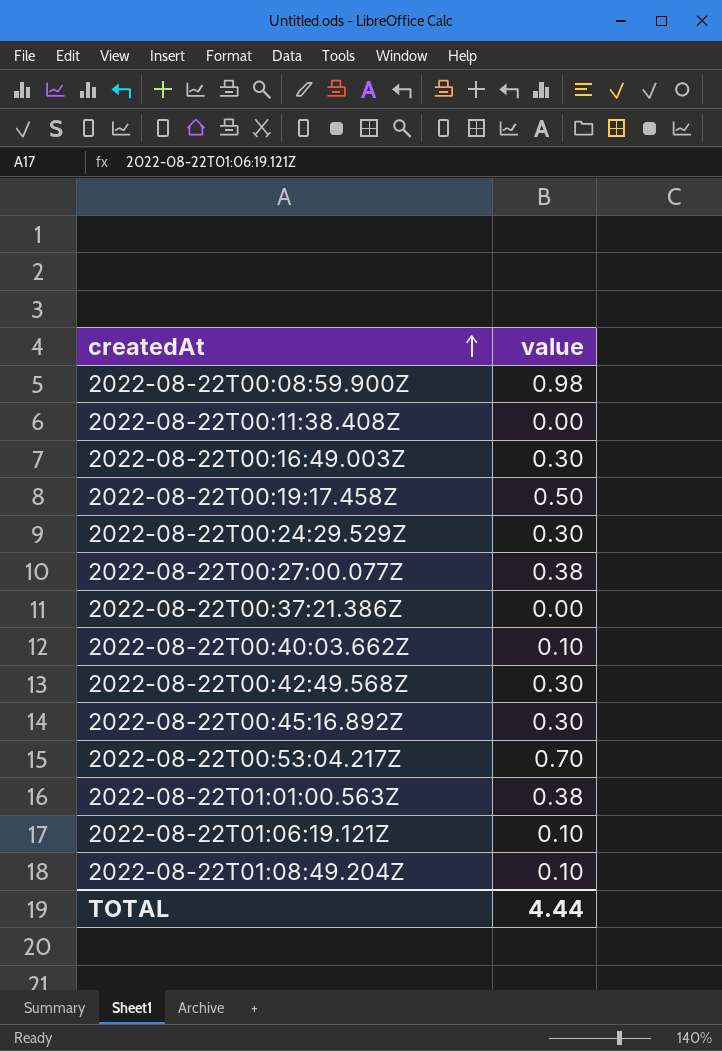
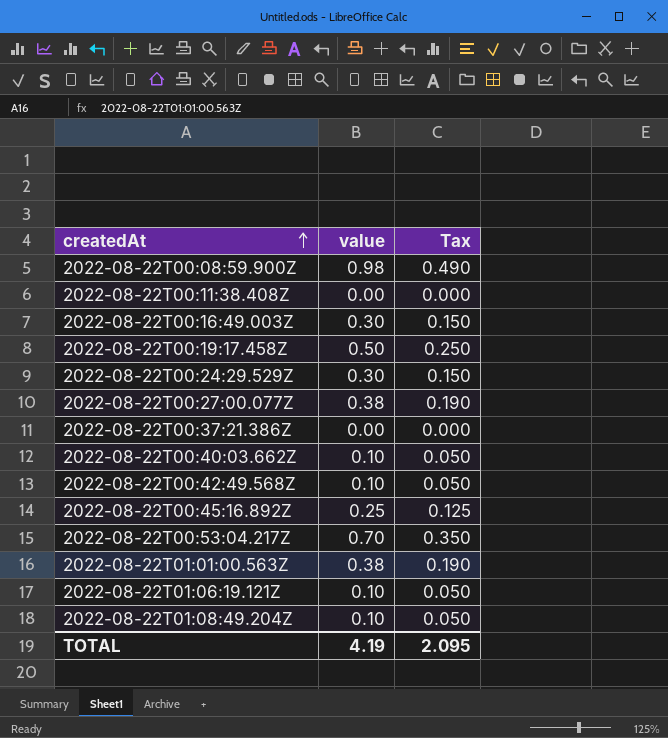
column Tax | formula: none -> [value] * 0.5
2022-08-22T00:42:49.568Z | value: 0.30 -> 0.10
2022-08-22T00:45:16.892Z | value: 0.30 -> 0.25
TOTAL | value: 4.44 -> 4.19

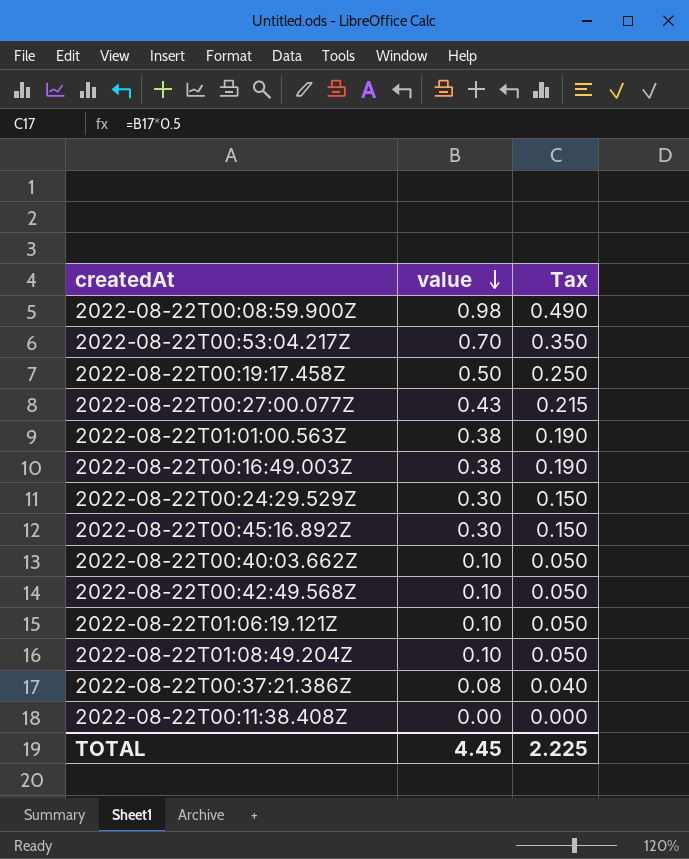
row order: createdAt ascending -> value descending
2022-08-22T00:27:00.077Z | value: 0.38 -> 0.43
2022-08-22T00:27:00.077Z | Tax: 0.190 -> 0.215
2022-08-22T00:16:49.003Z | value: 0.30 -> 0.38
2022-08-22T00:16:49.003Z | Tax: 0.150 -> 0.190
2022-08-22T00:45:16.892Z | value: 0.25 -> 0.30
2022-08-22T00:45:16.892Z | Tax: 0.125 -> 0.150
2022-08-22T00:37:21.386Z | value: 0.00 -> 0.08
2022-08-22T00:37:21.386Z | Tax: 0.000 -> 0.040
TOTAL | value: 4.19 -> 4.45
TOTAL | Tax: 2.095 -> 2.225

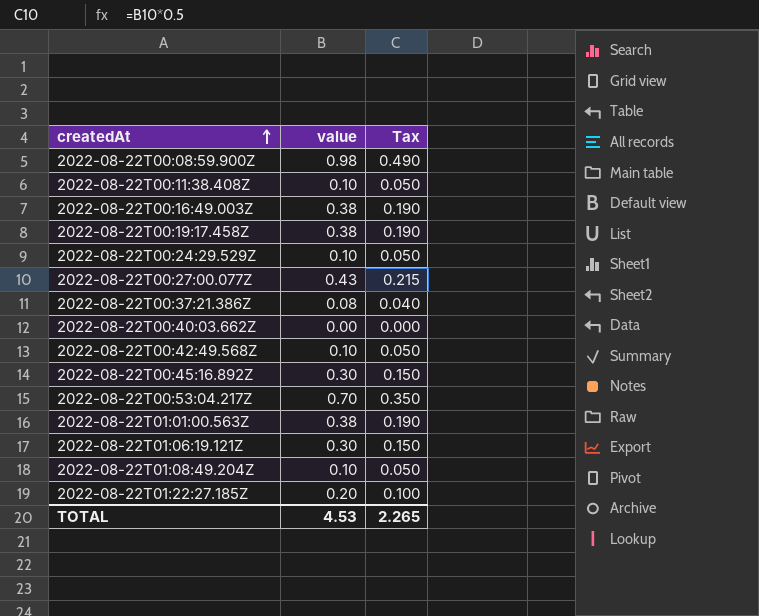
row order: value descending -> createdAt ascending
2022-08-22T00:11:38.408Z | value: 0.00 -> 0.10
2022-08-22T00:11:38.408Z | Tax: 0.000 -> 0.050
2022-08-22T00:19:17.458Z | value: 0.50 -> 0.38
2022-08-22T00:19:17.458Z | Tax: 0.250 -> 0.190
2022-08-22T00:24:29.529Z | value: 0.30 -> 0.10
2022-08-22T00:24:29.529Z | Tax: 0.150 -> 0.050
2022-08-22T00:40:03.662Z | value: 0.10 -> 0.00
2022-08-22T00:40:03.662Z | Tax: 0.050 -> 0.000
2022-08-22T01:06:19.121Z | value: 0.10 -> 0.30
2022-08-22T01:06:19.121Z | Tax: 0.050 -> 0.150
row 2022-08-22T01:22:27.185Z: none -> 0.20 | 0.100
TOTAL | value: 4.45 -> 4.53
TOTAL | Tax: 2.225 -> 2.265

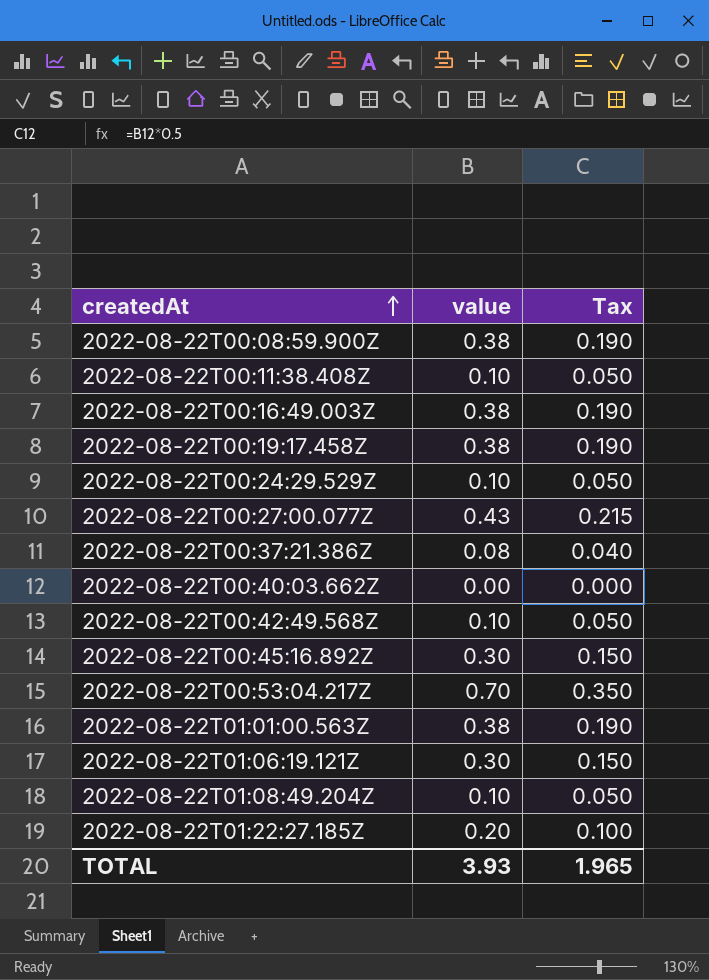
2022-08-22T00:08:59.900Z | value: 0.98 -> 0.38
2022-08-22T00:08:59.900Z | Tax: 0.490 -> 0.190
TOTAL | value: 4.53 -> 3.93
TOTAL | Tax: 2.265 -> 1.965

